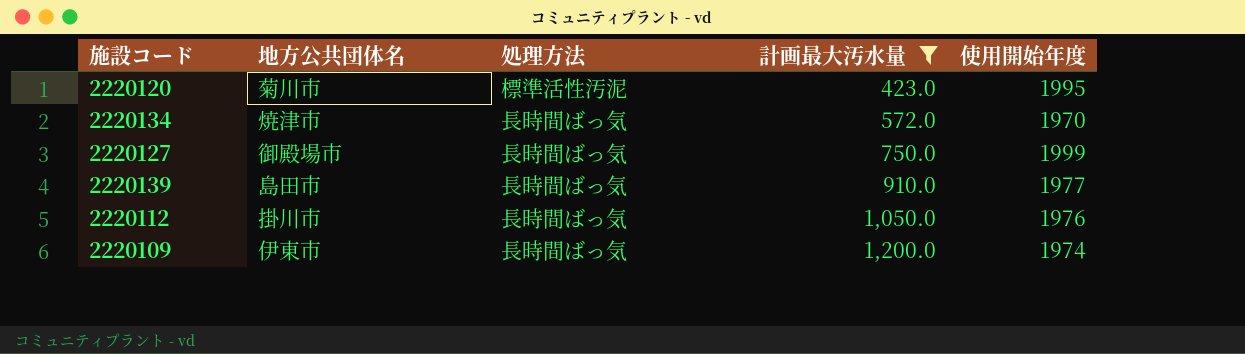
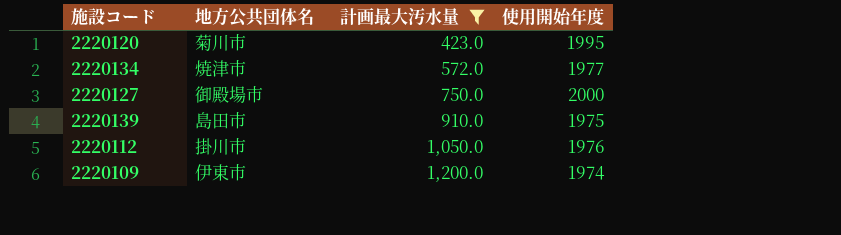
column 処理方法 | position: 3 -> none
2220134 | 使用開始年度: 1970 -> 1977
2220127 | 使用開始年度: 1999 -> 2000
2220139 | 使用開始年度: 1977 -> 1975

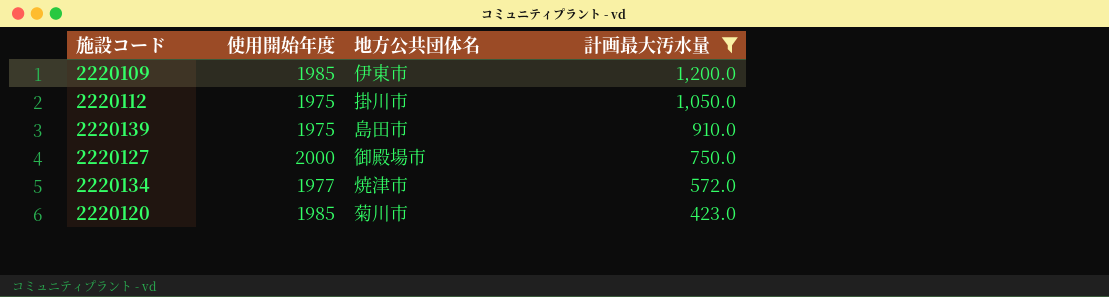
row order: 計画最大汚水量 ascending -> 計画最大汚水量 descending
column 使用開始年度 | position: 4 -> 2
2220109 | 使用開始年度: 1974 -> 1985
2220112 | 使用開始年度: 1976 -> 1975
2220120 | 使用開始年度: 1995 -> 1985

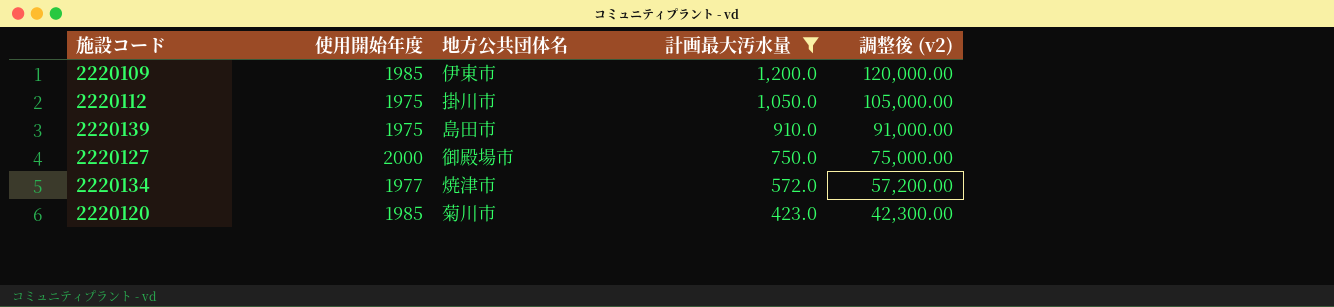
column 調整後 (v2) | formula: none -> [計画最大汚水量] * 100

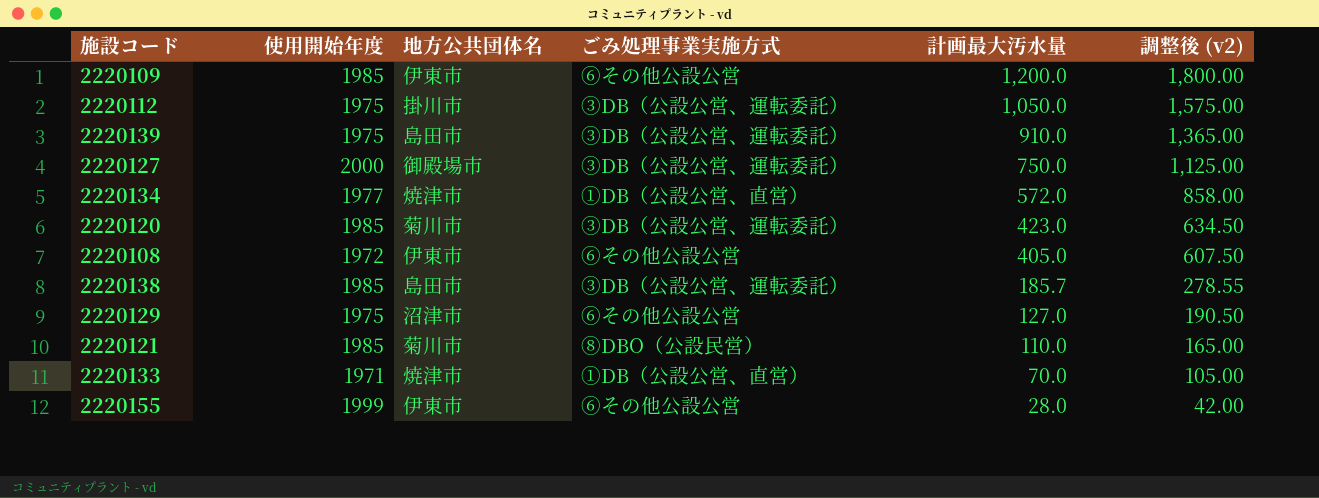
filter: 計画最大汚水量 >= 423.0 -> none
column ごみ処理事業実施方式 | position: none -> 4
column 調整後 (v2) | formula: [計画最大汚水量] * 100 -> [計画最大汚水量] * 1.5

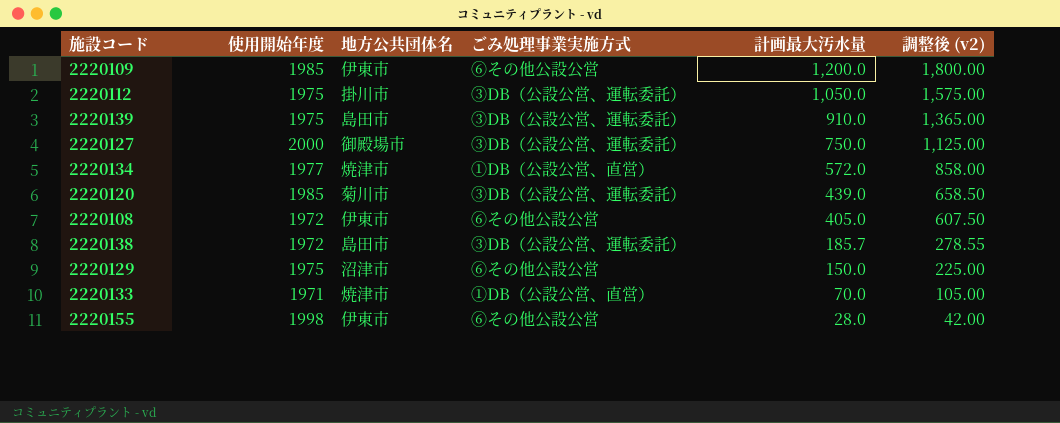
row 2220121: 1985 | 菊川市 | ⑧DBO（公設民営） | 110.0 | 165.00 -> none
2220120 | 計画最大汚水量: 423.0 -> 439.0
2220120 | 調整後 (v2): 634.50 -> 658.50
2220138 | 使用開始年度: 1985 -> 1972
2220129 | 計画最大汚水量: 127.0 -> 150.0
2220129 | 調整後 (v2): 190.50 -> 225.00
2220155 | 使用開始年度: 1999 -> 1998

